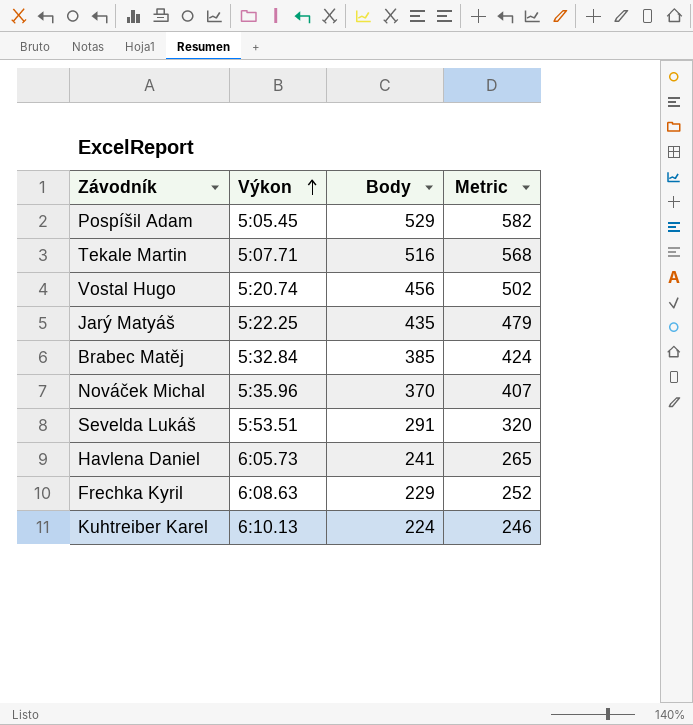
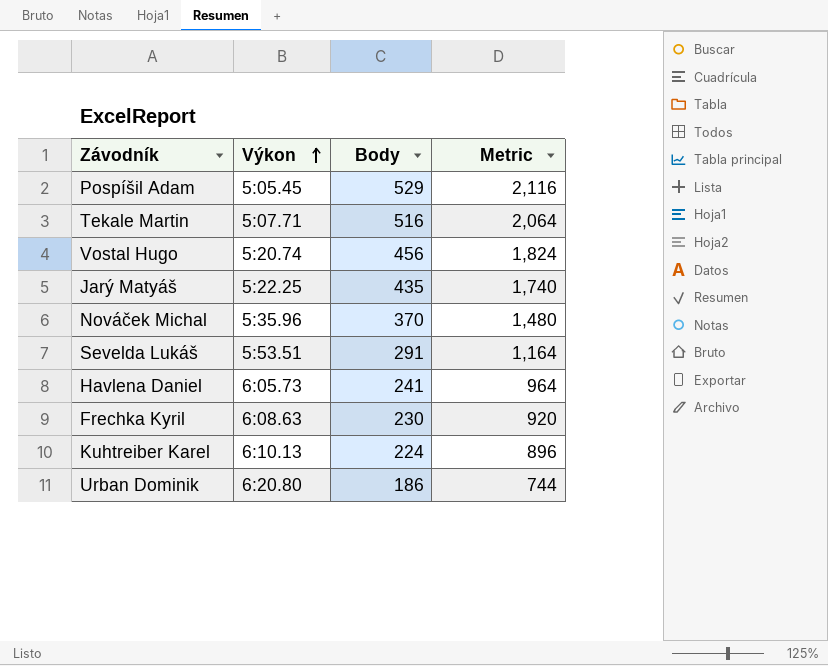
column Metric | formula: [Body] * 1.1 -> [Body] * 4
row Brabec Matěj: 5:32.84 | 385 | 424 -> none
Frechka Kyril | Body: 229 -> 230
row Urban Dominik: none -> 6:20.80 | 186 | 744

